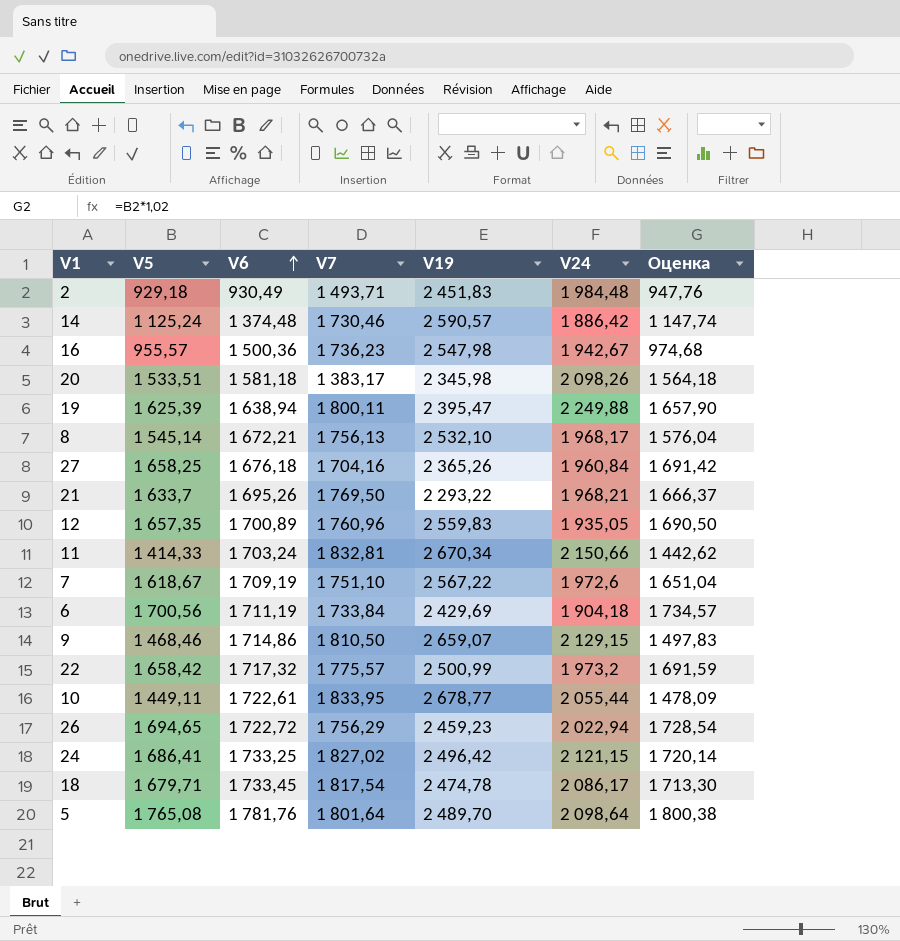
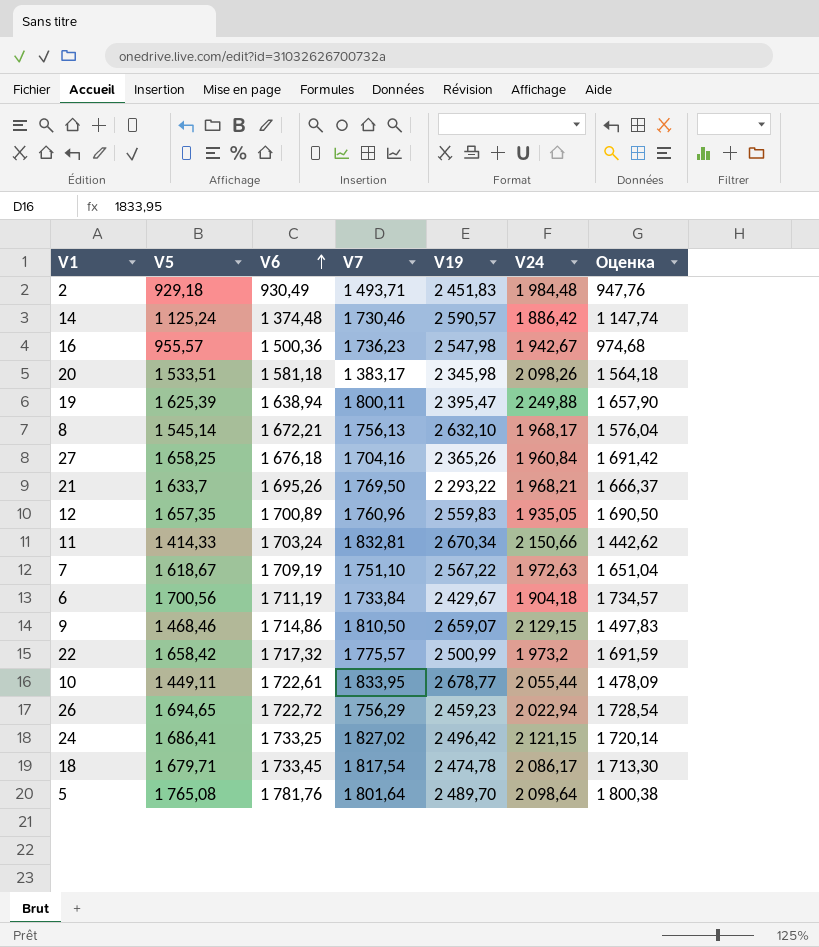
8 | V19: 2 532,10 -> 2 632,10
7 | V24: 1 972,6 -> 1 972,63
6 | V19: 2 429,69 -> 2 429,67

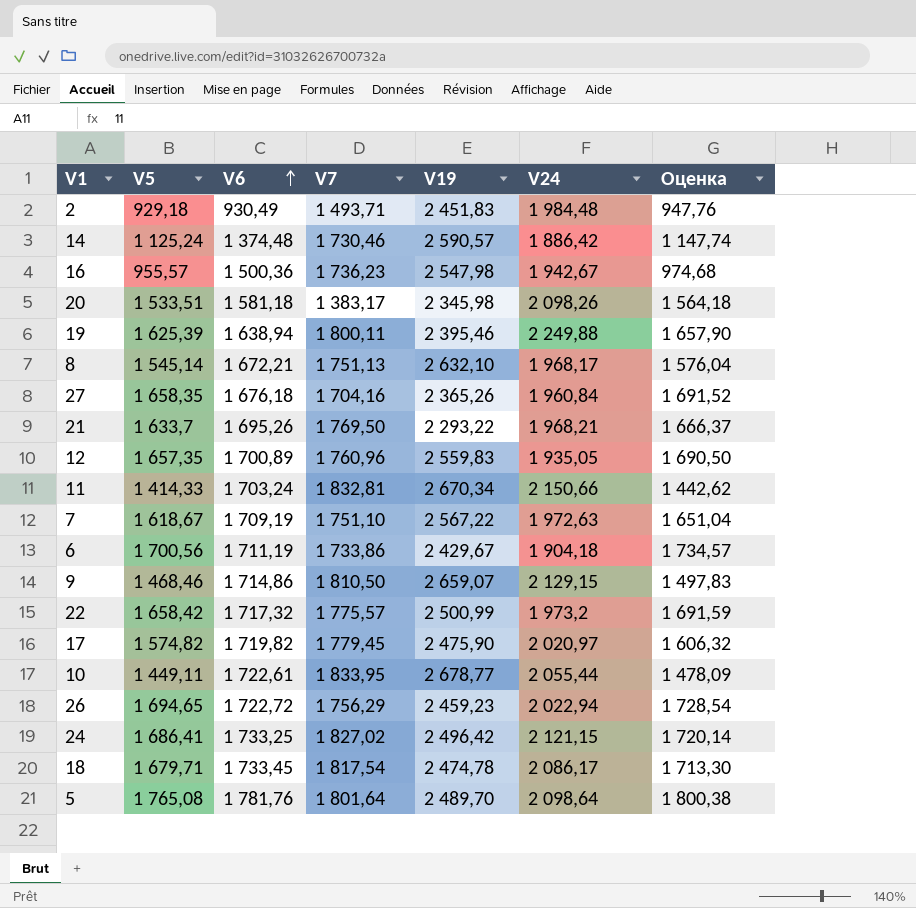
19 | V19: 2 395,47 -> 2 395,46
8 | V7: 1 756,13 -> 1 751,13
27 | V5: 1 658,25 -> 1 658,35
27 | Оценка: 1 691,42 -> 1 691,52
6 | V7: 1 733,84 -> 1 733,86
row 17: none -> 1 574,82 | 1 719,82 | 1 779,45 | 2 475,90 | 2 020,97 | 1 606,32

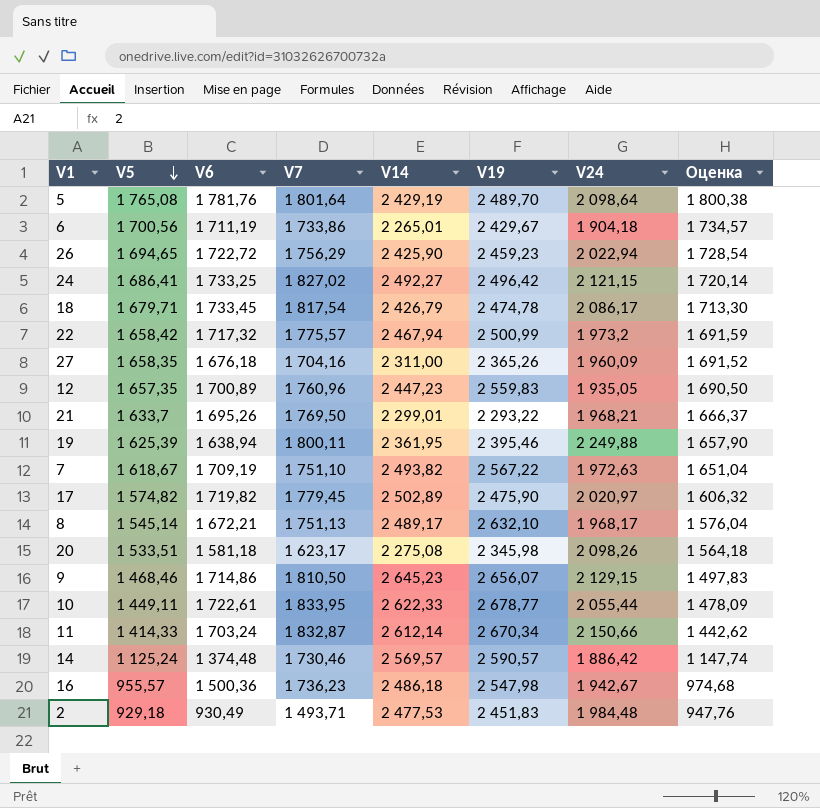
row order: V6 ascending -> V5 descending
column V14 | position: none -> 5
27 | V24: 1 960,84 -> 1 960,09
20 | V7: 1 383,17 -> 1 623,17
9 | V19: 2 659,07 -> 2 656,07
11 | V7: 1 832,81 -> 1 832,87

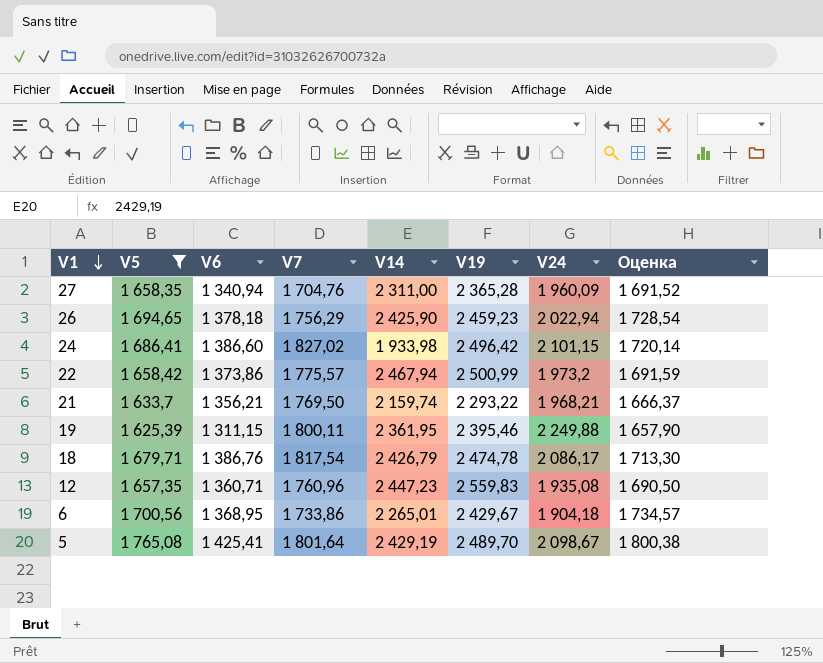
filter: none -> V5 >= 1 625,39
row order: V5 descending -> V1 descending
27 | V6: 1 676,18 -> 1 340,94
27 | V7: 1 704,16 -> 1 704,76
27 | V19: 2 365,26 -> 2 365,28
26 | V6: 1 722,72 -> 1 378,18
24 | V6: 1 733,25 -> 1 386,60
24 | V14: 2 492,27 -> 1 933,98
24 | V24: 2 121,15 -> 2 101,15
22 | V6: 1 717,32 -> 1 373,86
21 | V6: 1 695,26 -> 1 356,21
21 | V14: 2 299,01 -> 2 159,74
19 | V6: 1 638,94 -> 1 311,15
18 | V6: 1 733,45 -> 1 386,76
12 | V6: 1 700,89 -> 1 360,71
12 | V24: 1 935,05 -> 1 935,08
6 | V6: 1 711,19 -> 1 368,95
5 | V6: 1 781,76 -> 1 425,41
5 | V24: 2 098,64 -> 2 098,67

